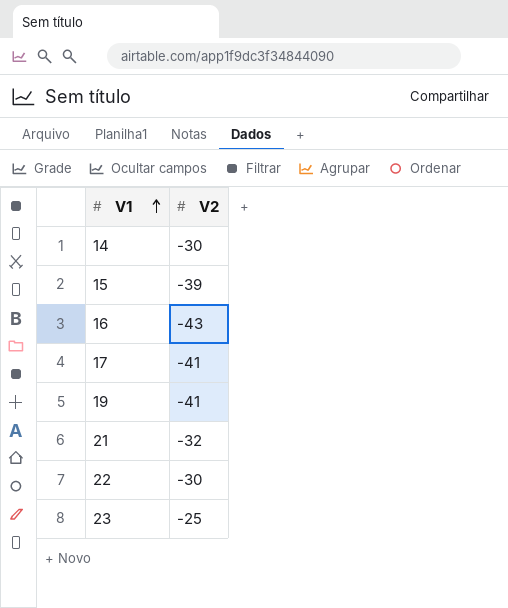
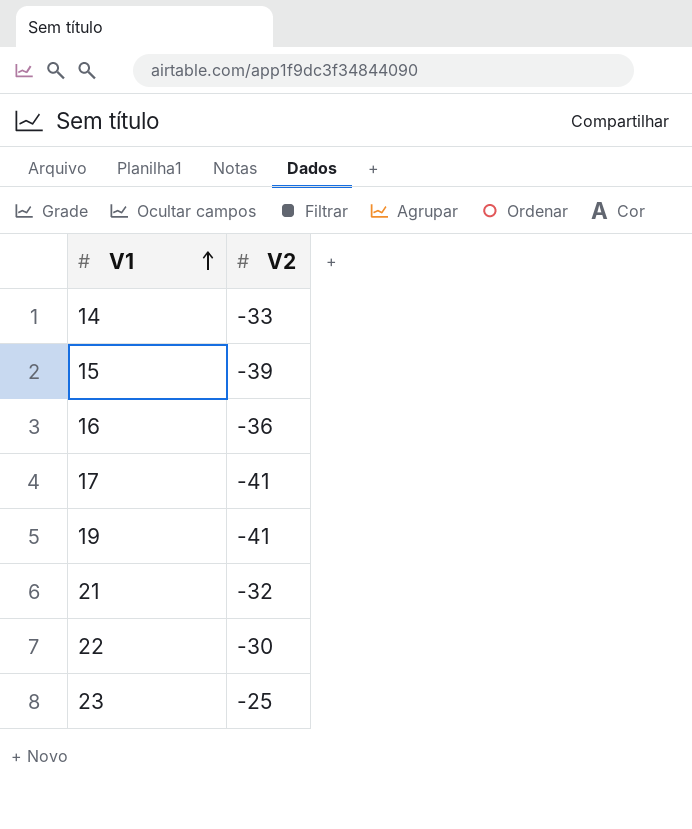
14 | V2: -30 -> -33
16 | V2: -43 -> -36

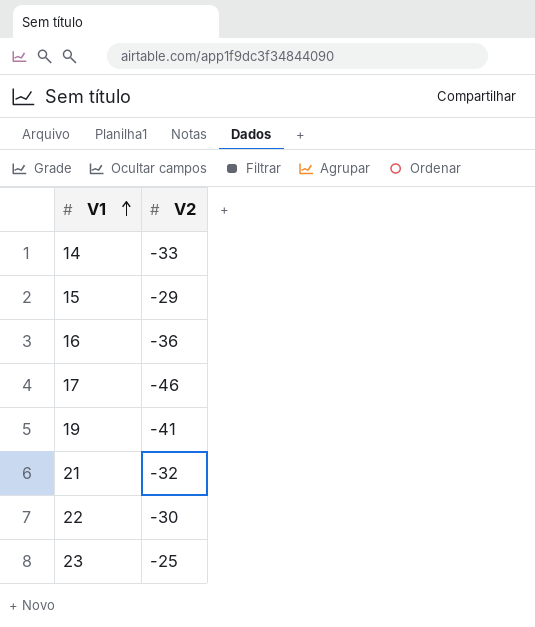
15 | V2: -39 -> -29
17 | V2: -41 -> -46

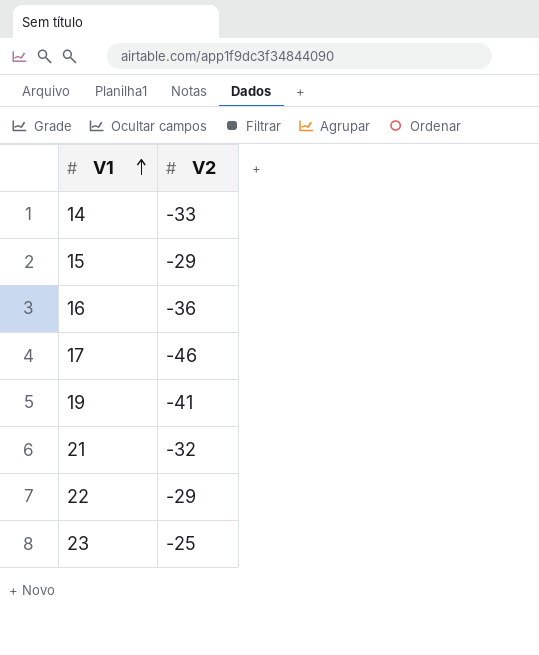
22 | V2: -30 -> -29

